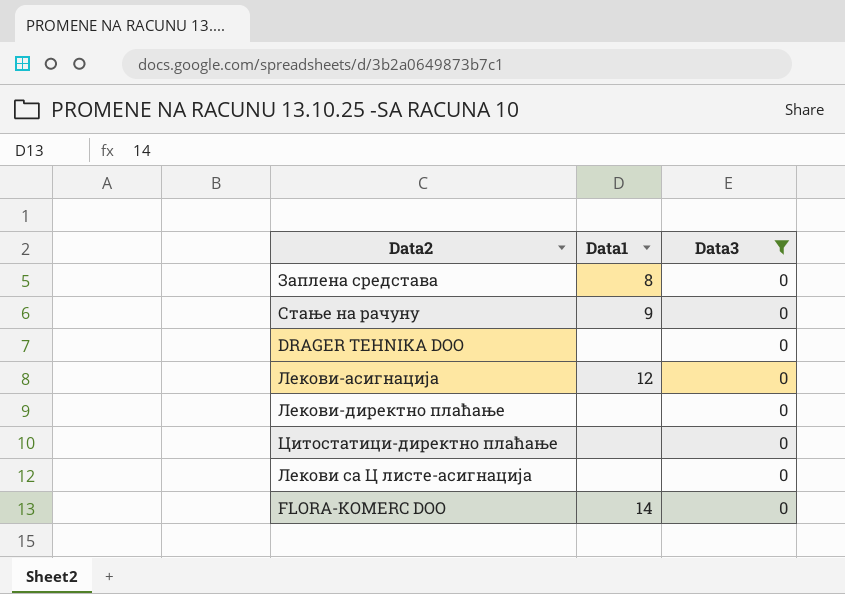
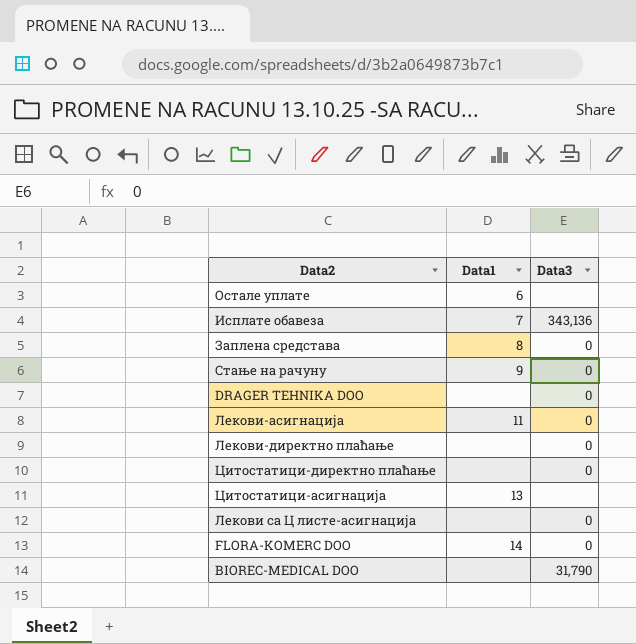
filter: Data3 = 0 -> none
Лекови-асигнација | Data1: 12 -> 11

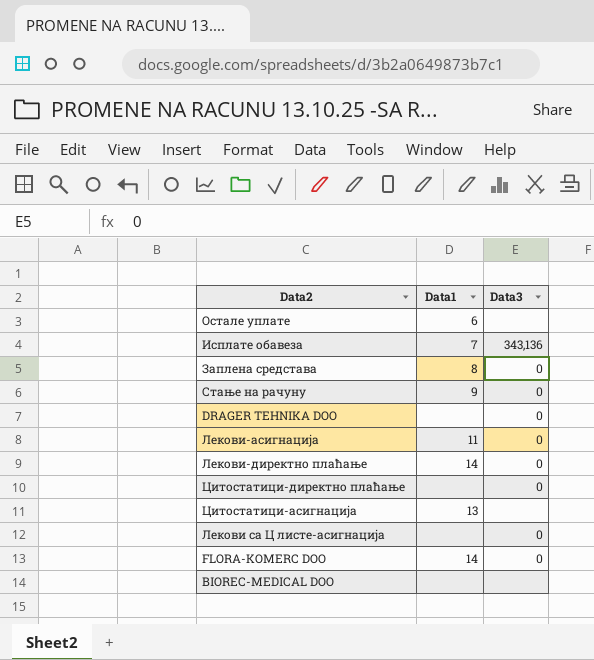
Лекови-директно плаћање | Data1: none -> 14
BIOREC-MEDICAL DOO | Data3: 31,790 -> none

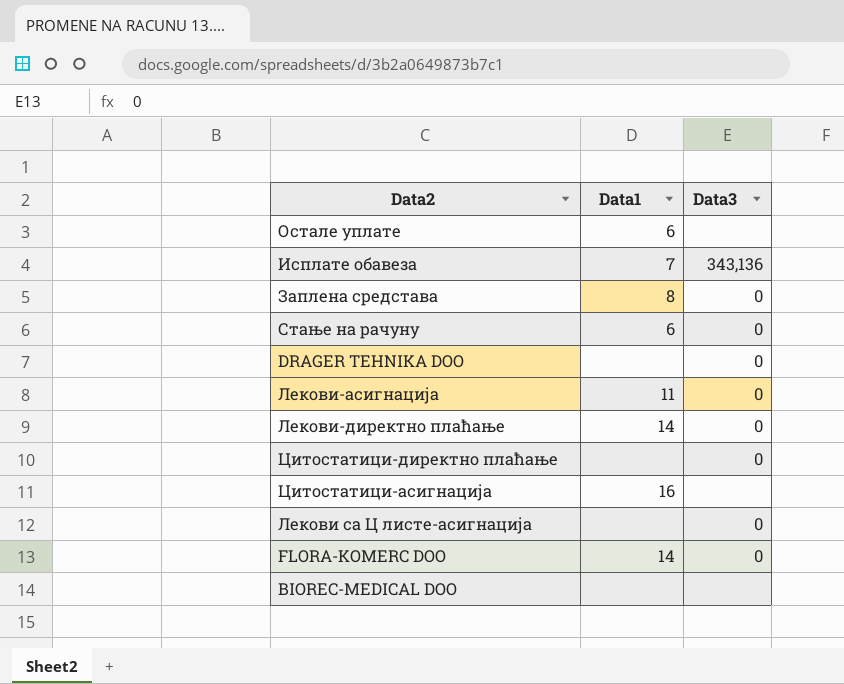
Стање на рачуну | Data1: 9 -> 6
Цитостатици-асигнација | Data1: 13 -> 16

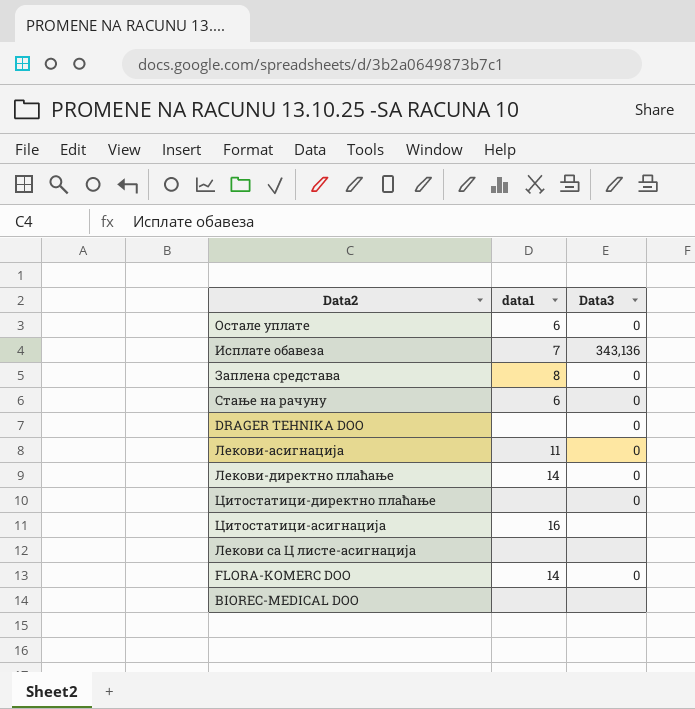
column name: Data1 -> data1
Остале уплате | Data3: none -> 0
Лекови са Ц листе-асигнација | Data3: 0 -> none

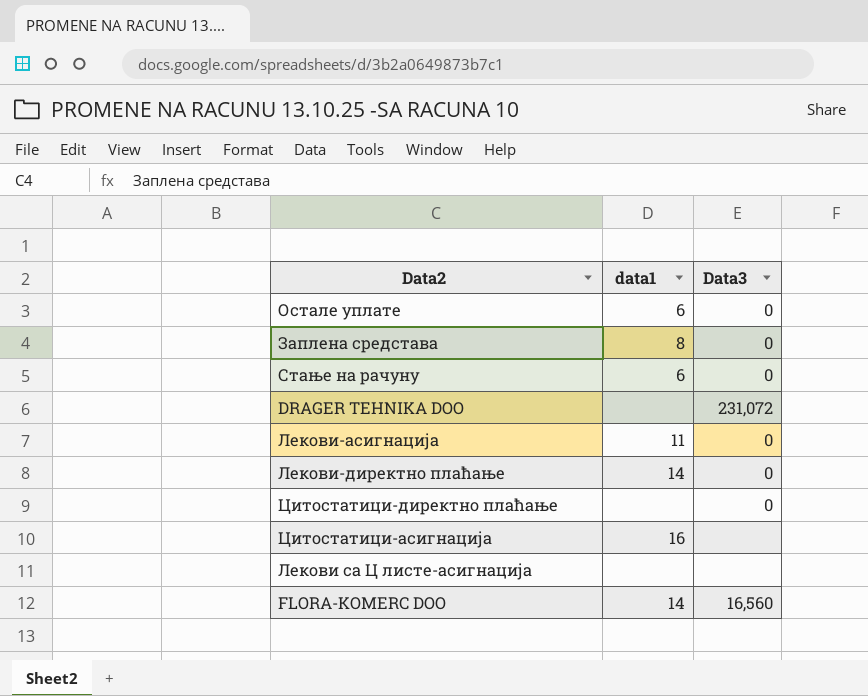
row Исплате обавеза: 7 | 343,136 -> none
row BIOREC-MEDICAL DOO: none | none -> none
DRAGER TEHNIKA DOO | Data3: 0 -> 231,072
FLORA-KOMERC DOO | Data3: 0 -> 16,560

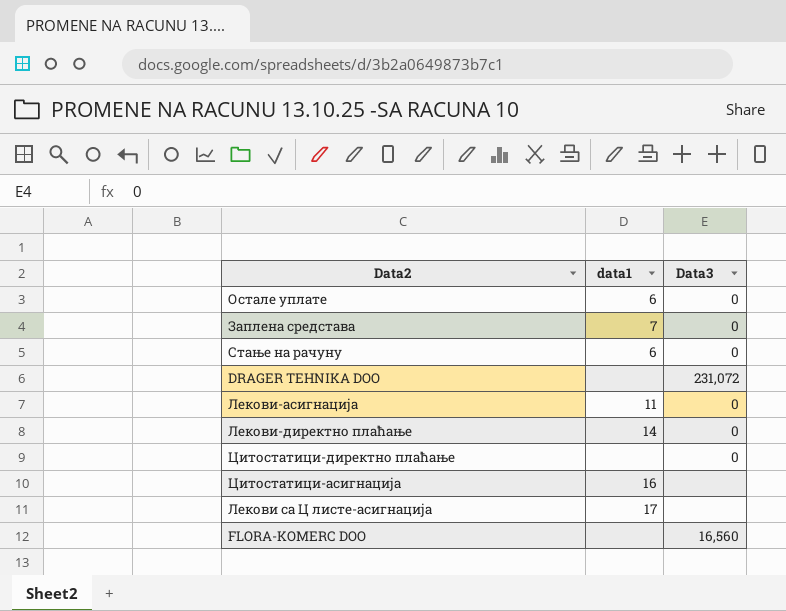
Заплена средстава | data1: 8 -> 7
Лекови са Ц листе-асигнација | data1: none -> 17
FLORA-KOMERC DOO | data1: 14 -> none

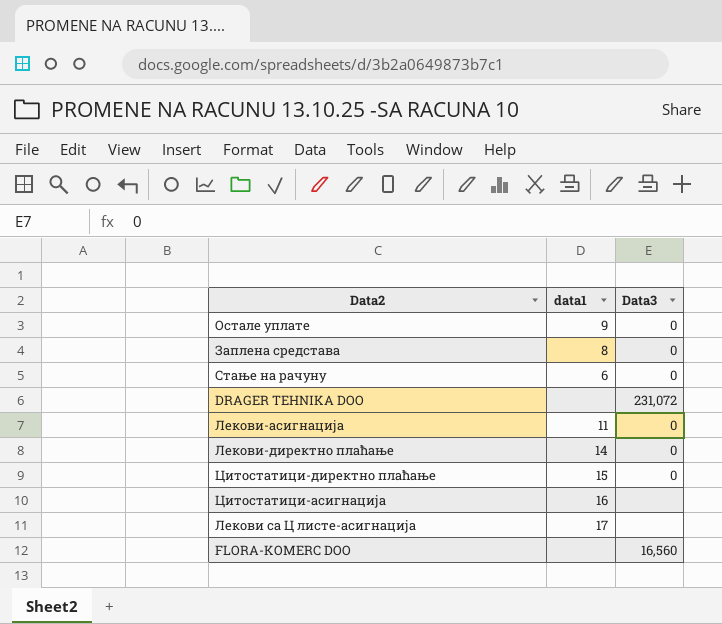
Остале уплате | data1: 6 -> 9
Заплена средстава | data1: 7 -> 8
Цитостатици-директно плаћање | data1: none -> 15

